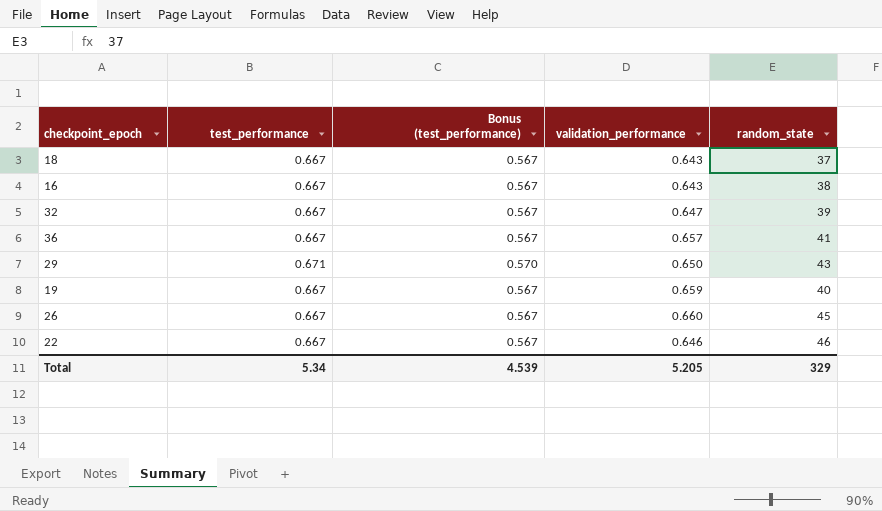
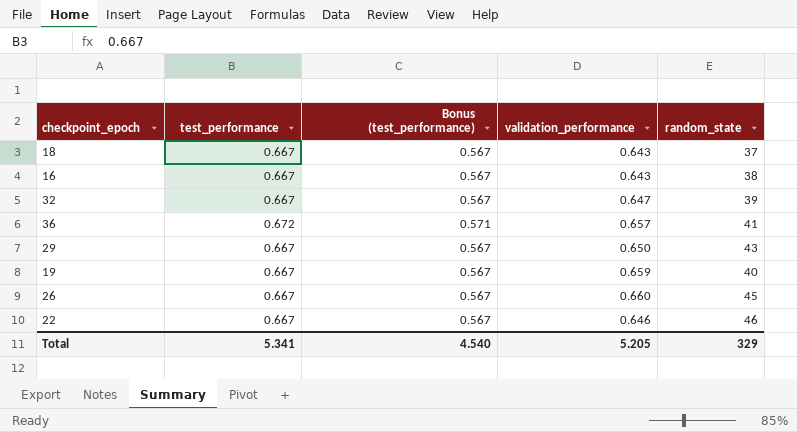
36 | test_performance: 0.667 -> 0.672
36 | Bonus (test_performance): 0.567 -> 0.571
29 | test_performance: 0.671 -> 0.667
29 | Bonus (test_performance): 0.570 -> 0.567
Total | test_performance: 5.34 -> 5.341
Total | Bonus (test_performance): 4.539 -> 4.540

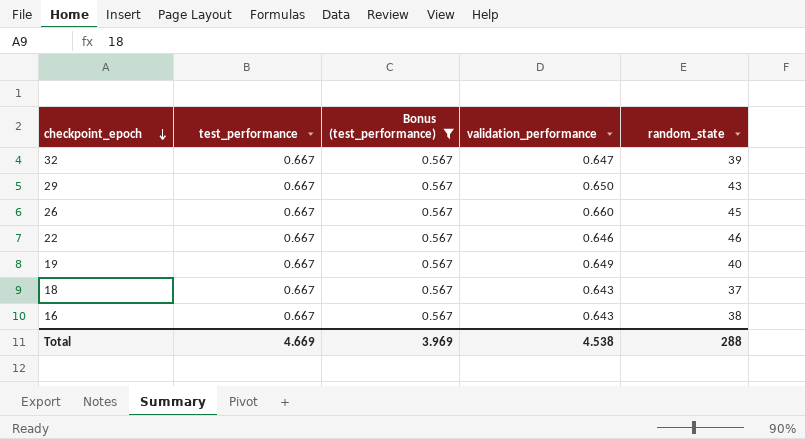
filter: none -> Bonus (test_performance) = 0.567
row order: none -> checkpoint_epoch descending
19 | validation_performance: 0.659 -> 0.649
Total | test_performance: 5.341 -> 4.669
Total | Bonus (test_performance): 4.540 -> 3.969
Total | validation_performance: 5.205 -> 4.538
Total | random_state: 329 -> 288

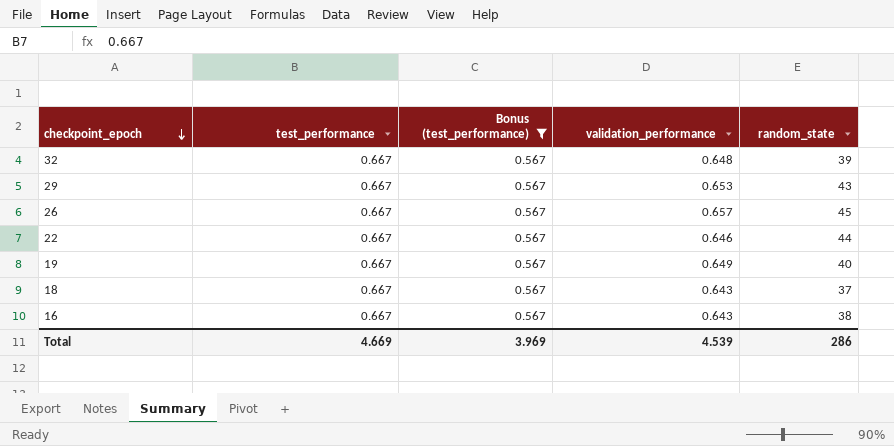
32 | validation_performance: 0.647 -> 0.648
29 | validation_performance: 0.650 -> 0.653
26 | validation_performance: 0.660 -> 0.657
22 | random_state: 46 -> 44
Total | validation_performance: 4.538 -> 4.539
Total | random_state: 288 -> 286

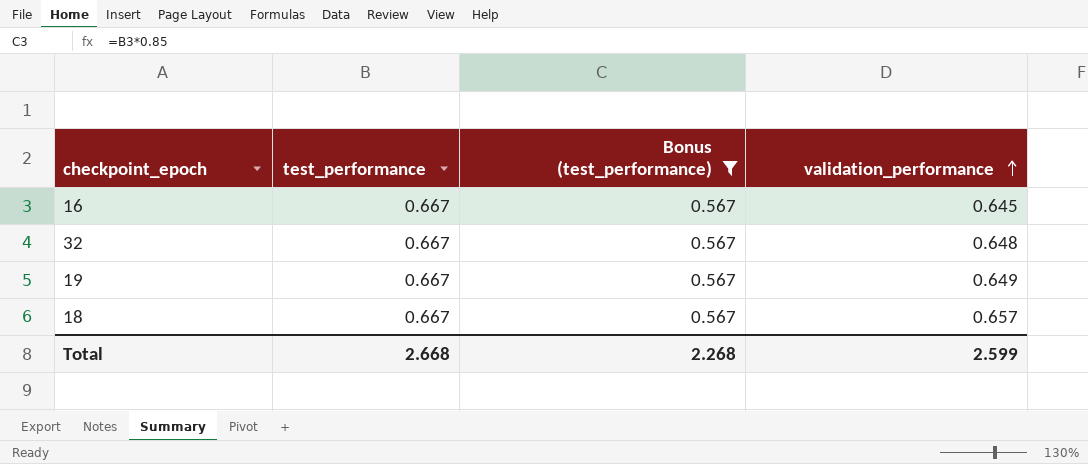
row order: checkpoint_epoch descending -> validation_performance ascending
column random_state | position: 5 -> none
row 29: 0.667 | 0.567 | 0.653 | 43 -> none
row 26: 0.667 | 0.567 | 0.657 | 45 -> none
row 22: 0.667 | 0.567 | 0.646 | 44 -> none
16 | validation_performance: 0.643 -> 0.645
18 | validation_performance: 0.643 -> 0.657
Total | test_performance: 4.669 -> 2.668
Total | Bonus (test_performance): 3.969 -> 2.268
Total | validation_performance: 4.539 -> 2.599

